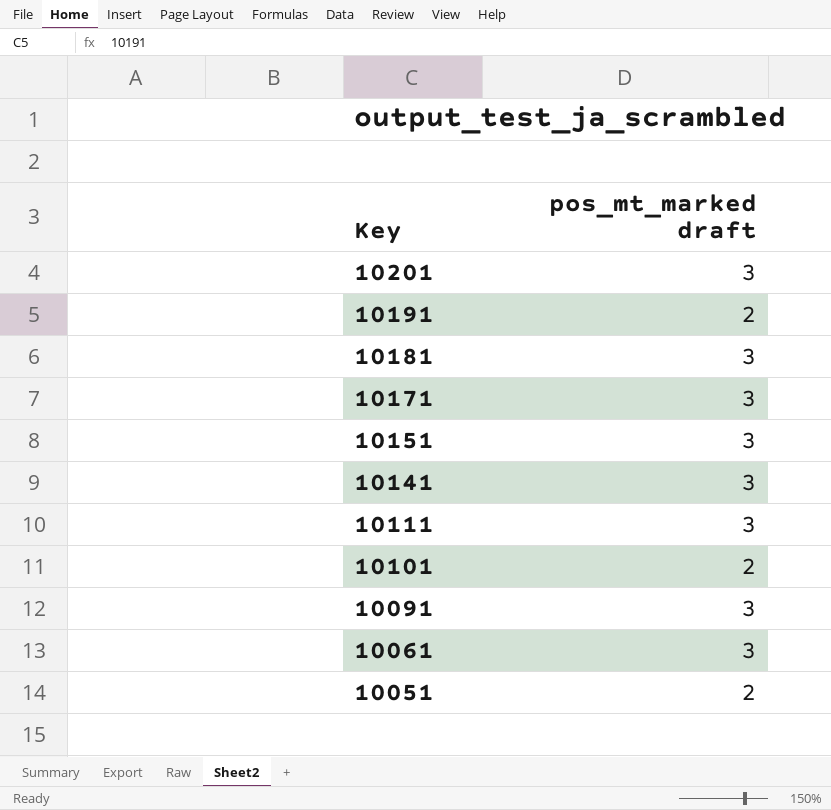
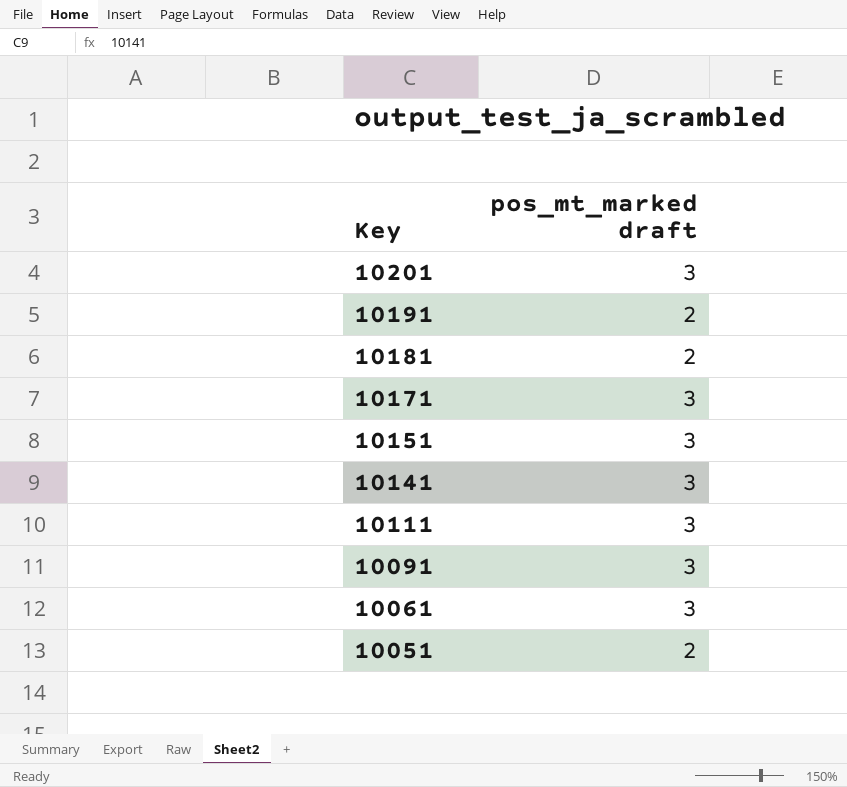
row 10101: 2 -> none
10181 | pos_mt_marked draft: 3 -> 2

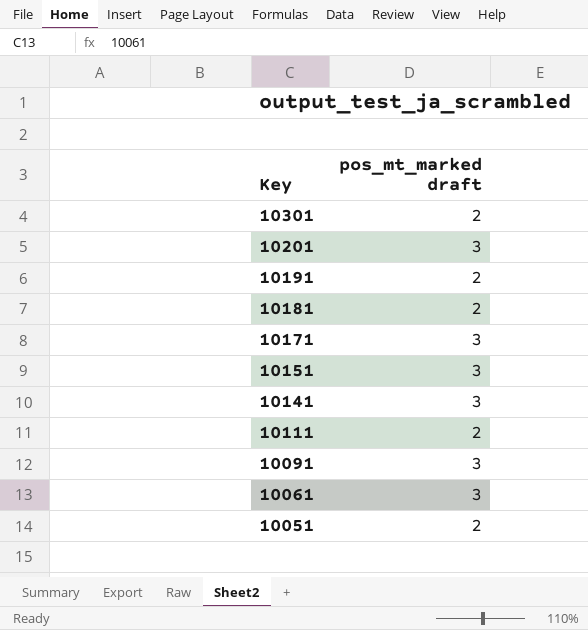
row 10301: none -> 2
10111 | pos_mt_marked draft: 3 -> 2

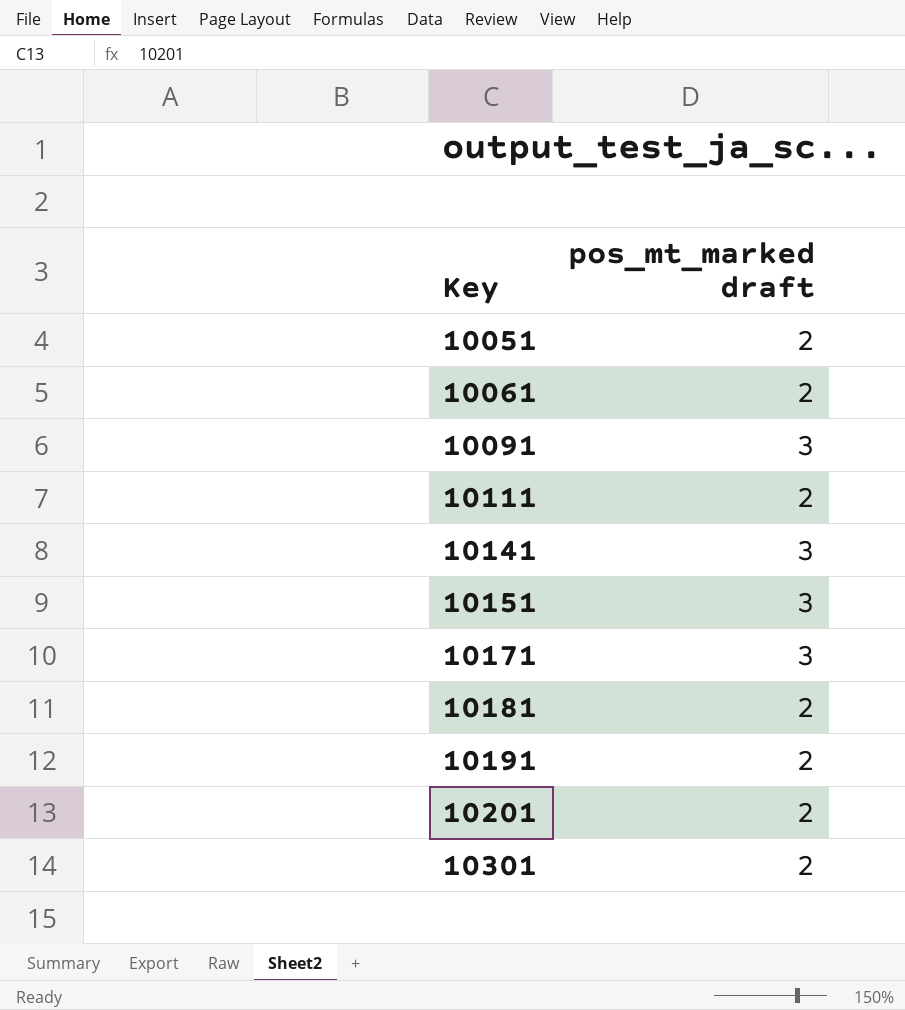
row order: Key descending -> Key ascending
10061 | pos_mt_marked draft: 3 -> 2
10201 | pos_mt_marked draft: 3 -> 2

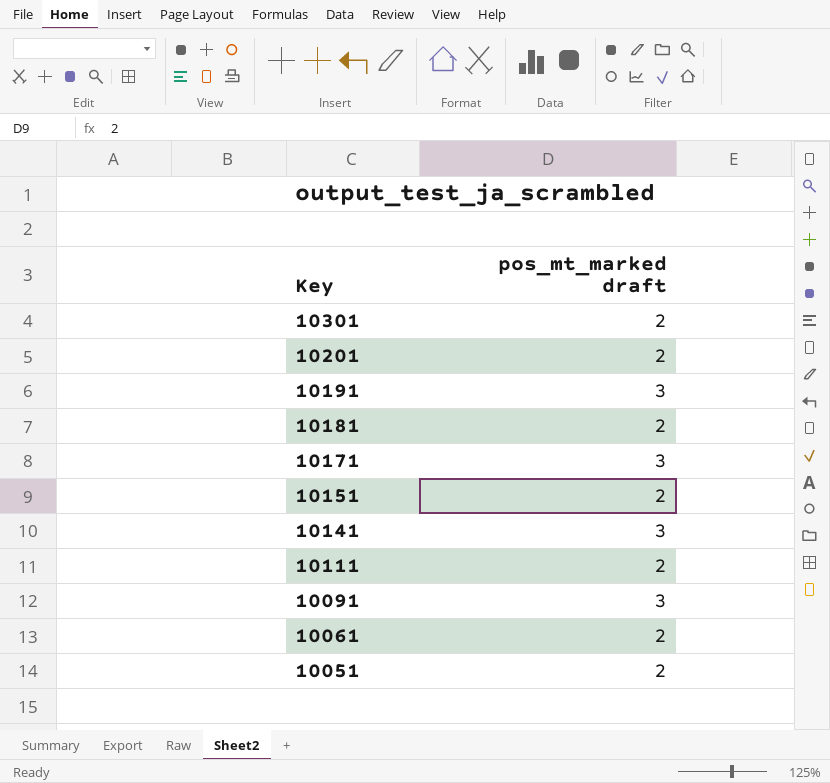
row order: Key ascending -> Key descending
10191 | pos_mt_marked draft: 2 -> 3
10151 | pos_mt_marked draft: 3 -> 2

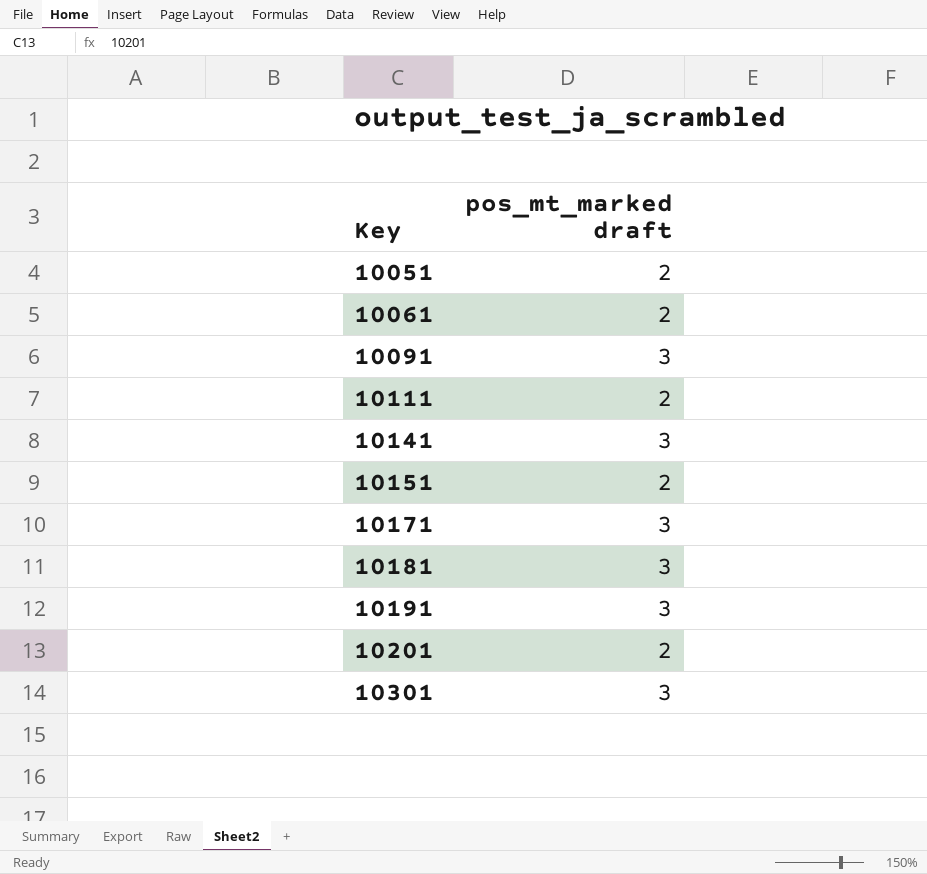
row order: Key descending -> Key ascending
10181 | pos_mt_marked draft: 2 -> 3
10301 | pos_mt_marked draft: 2 -> 3

